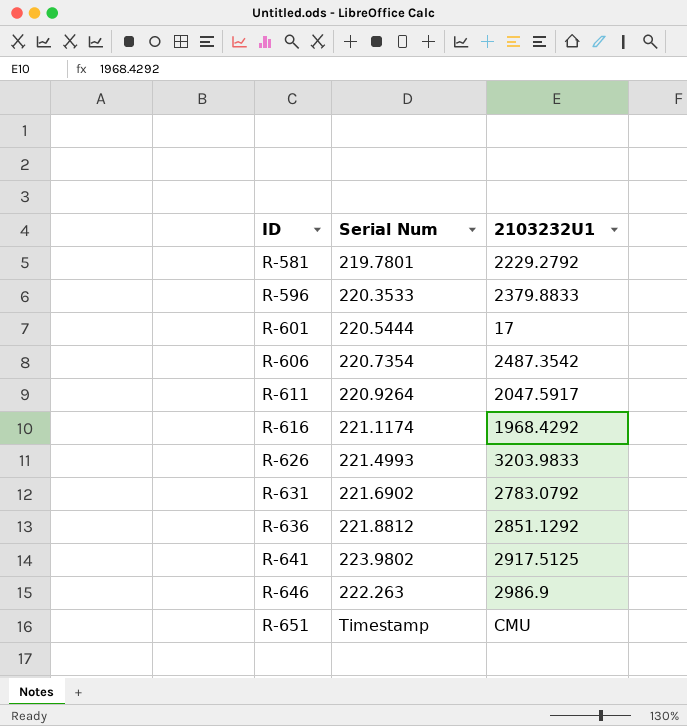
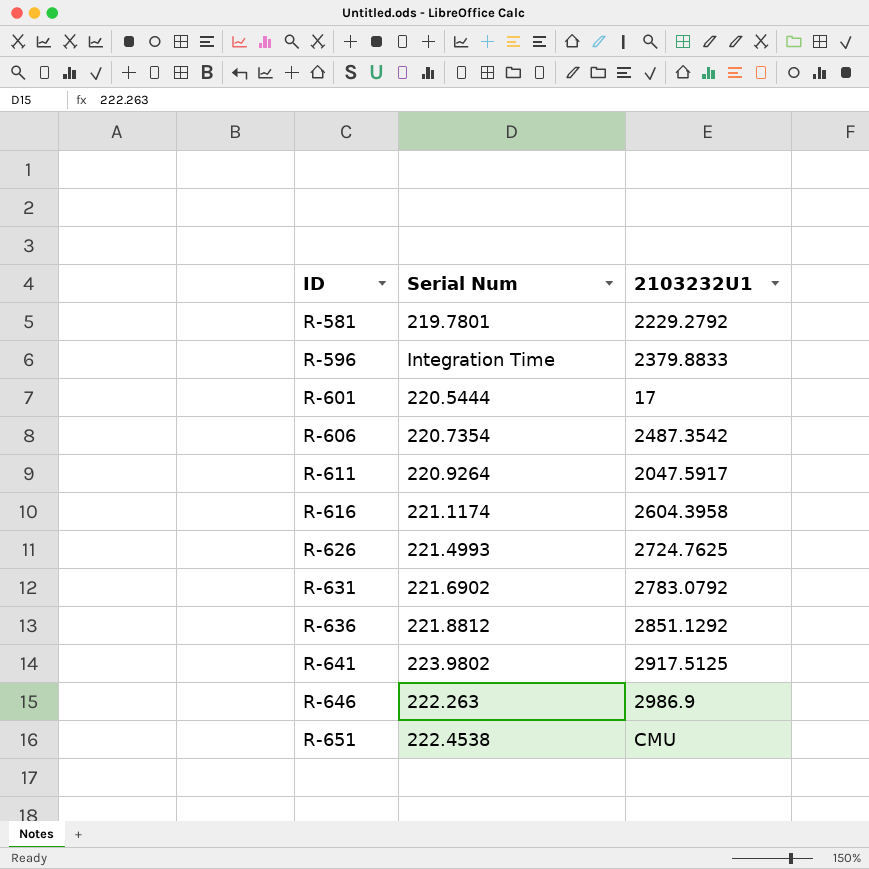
R-596 | Serial Num: 220.3533 -> Integration Time
R-616 | 2103232U1: 1968.4292 -> 2604.3958
R-626 | 2103232U1: 3203.9833 -> 2724.7625
R-651 | Serial Num: Timestamp -> 222.4538

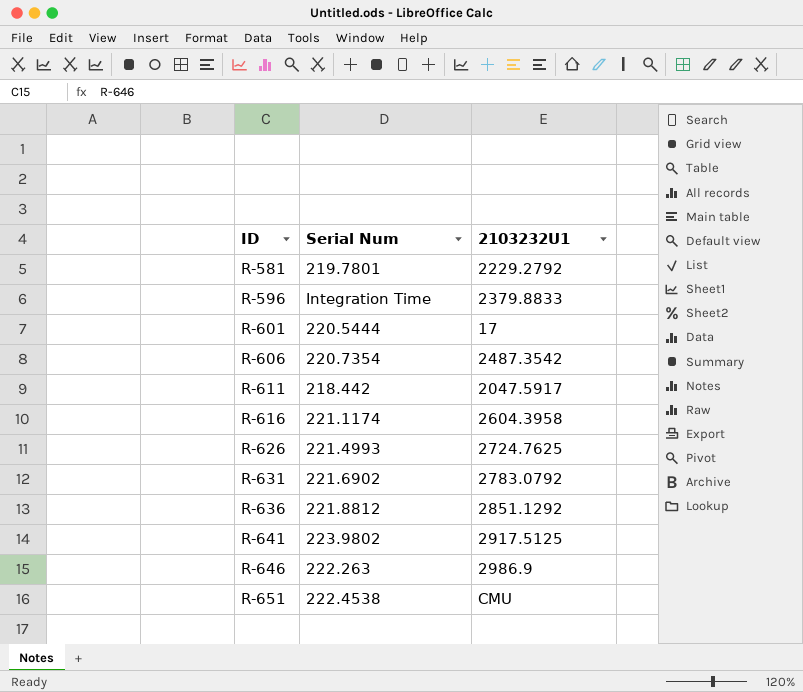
R-611 | Serial Num: 220.9264 -> 218.442

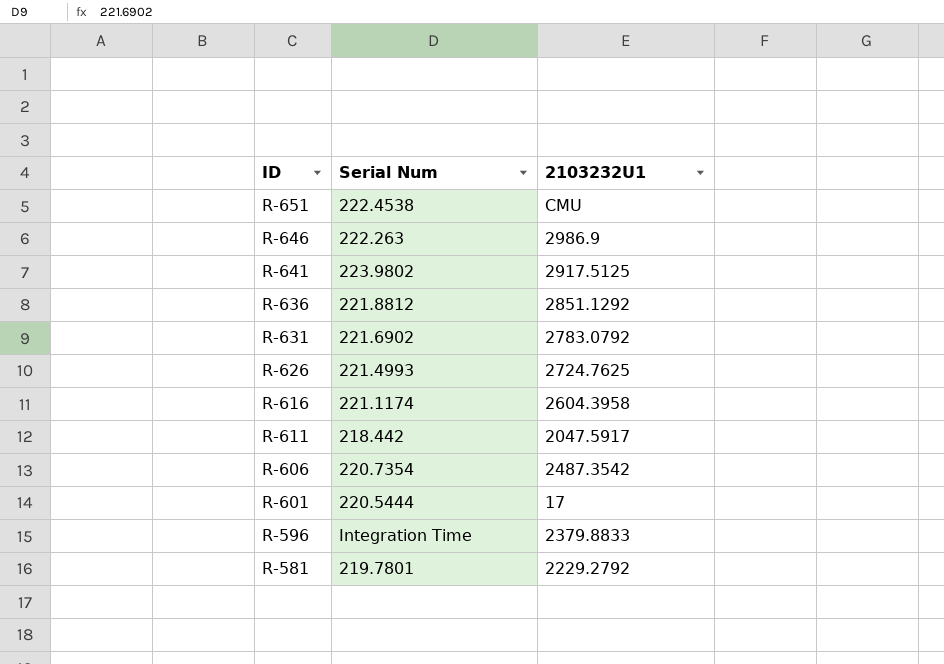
row order: ID ascending -> ID descending

